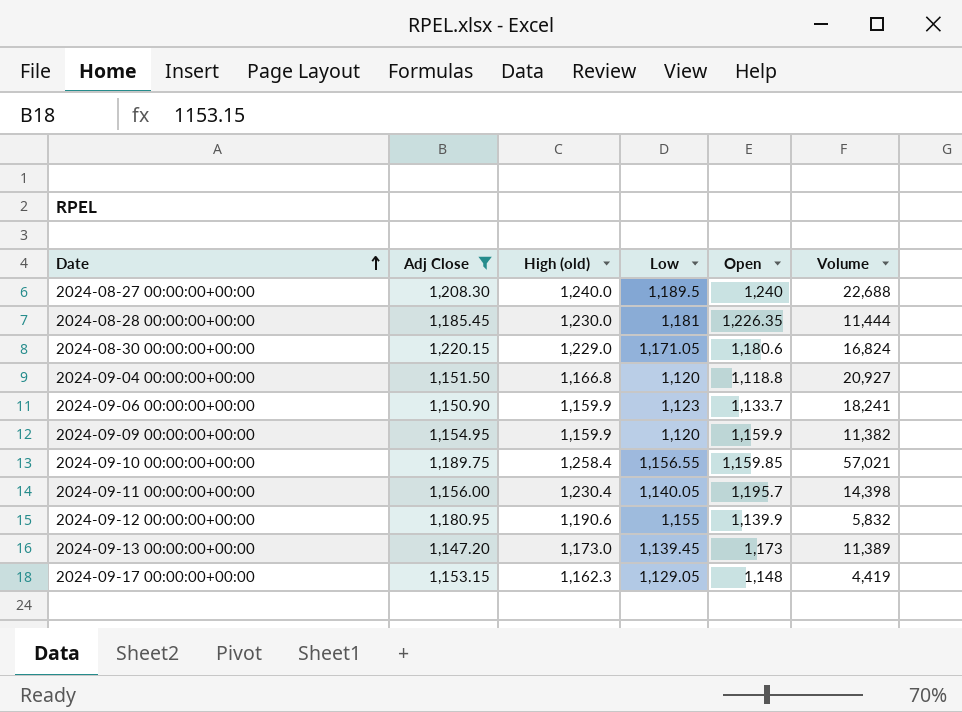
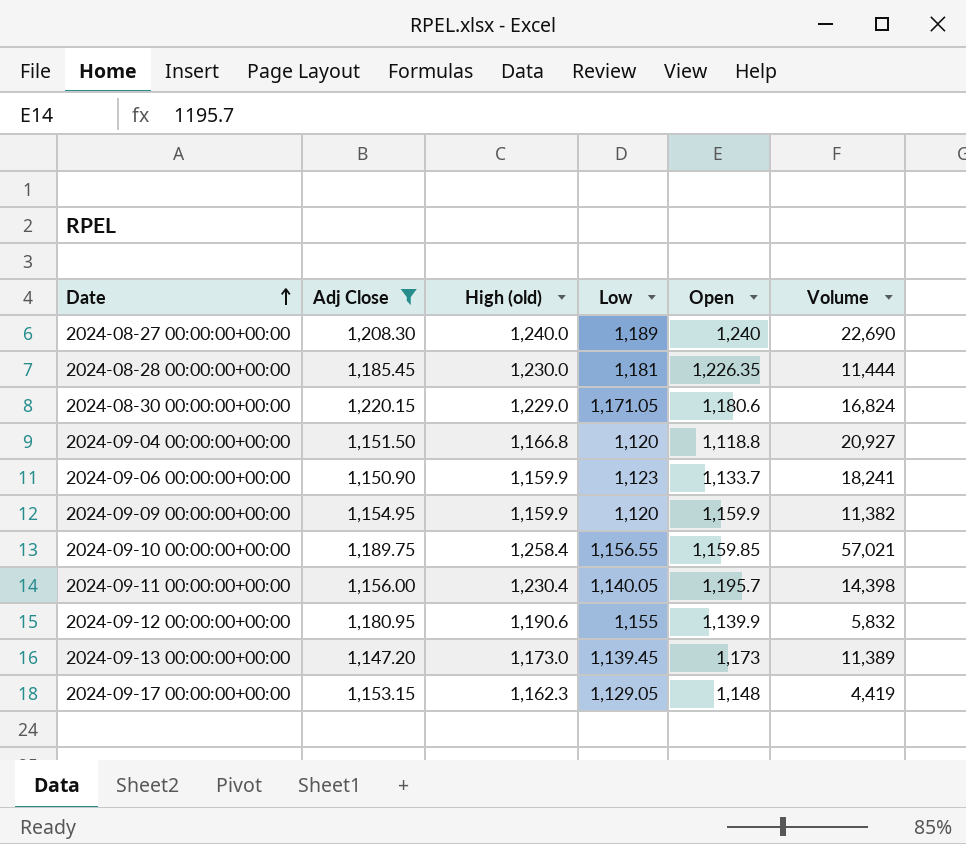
2024-08-27 00:00:00+00:00 | Low: 1,189.5 -> 1,189
2024-08-27 00:00:00+00:00 | Volume: 22,688 -> 22,690

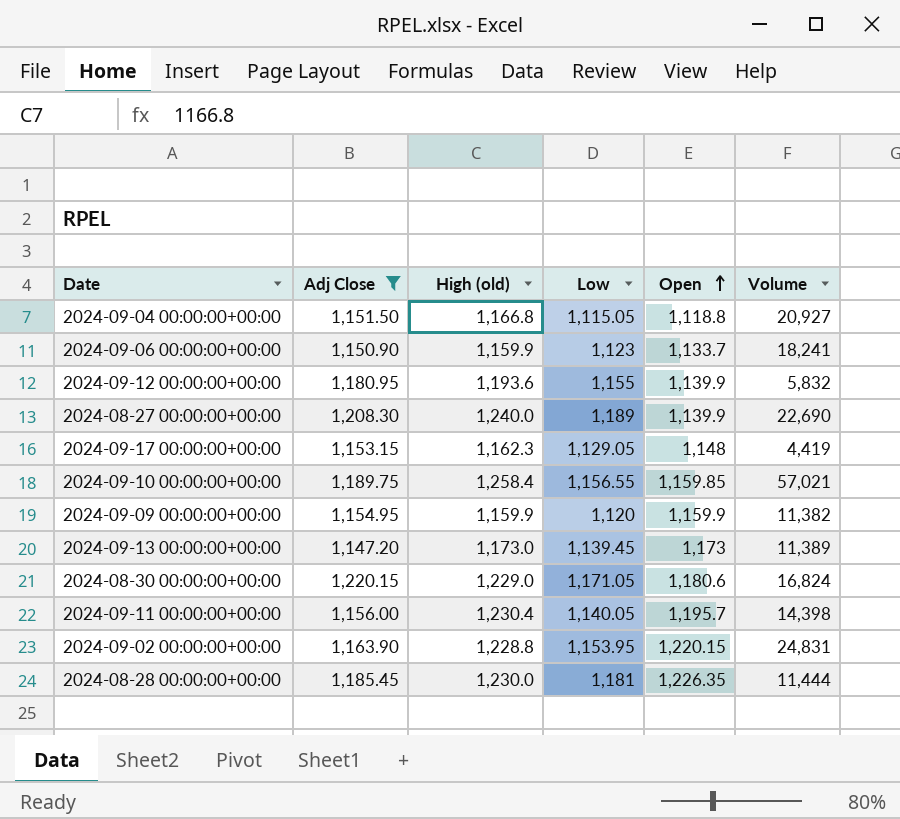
row order: Date ascending -> Open ascending
2024-09-04 00:00:00+00:00 | Low: 1,120 -> 1,115.05
2024-09-12 00:00:00+00:00 | High (old): 1,190.6 -> 1,193.6
2024-08-27 00:00:00+00:00 | Open: 1,240 -> 1,139.9
row 2024-09-02 00:00:00+00:00: none -> 1,163.90 | 1,228.8 | 1,153.95 | 1,220.15 | 24,831

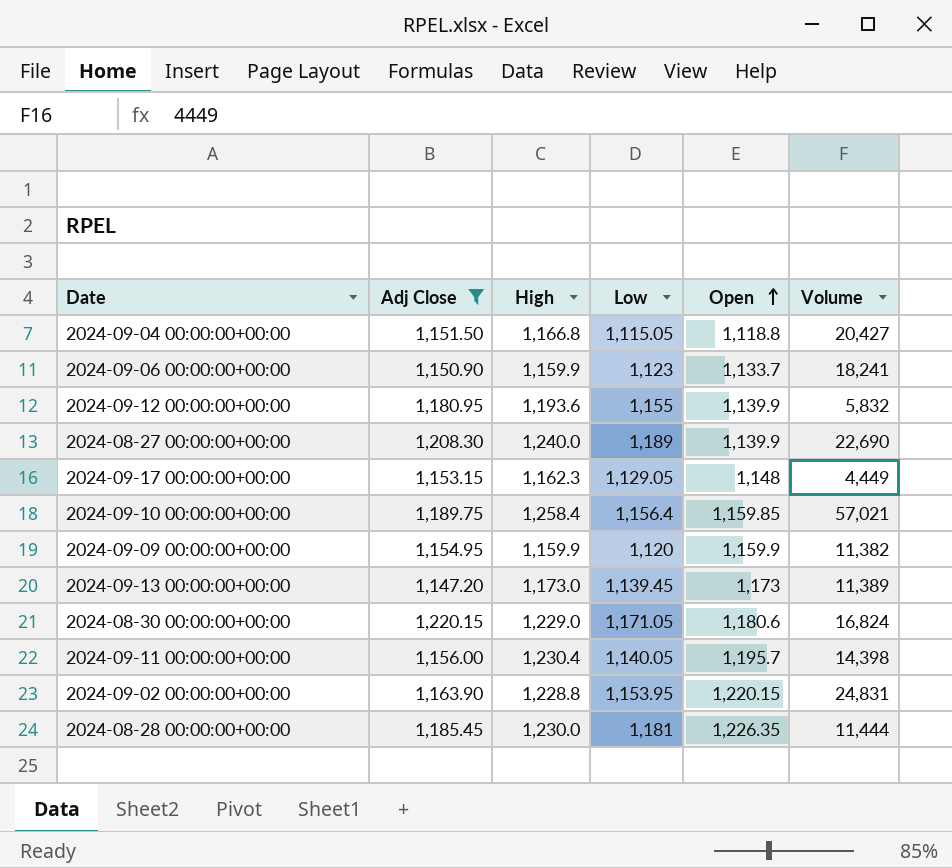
column name: High (old) -> High
2024-09-04 00:00:00+00:00 | Volume: 20,927 -> 20,427
2024-09-17 00:00:00+00:00 | Volume: 4,419 -> 4,449
2024-09-10 00:00:00+00:00 | Low: 1,156.55 -> 1,156.4

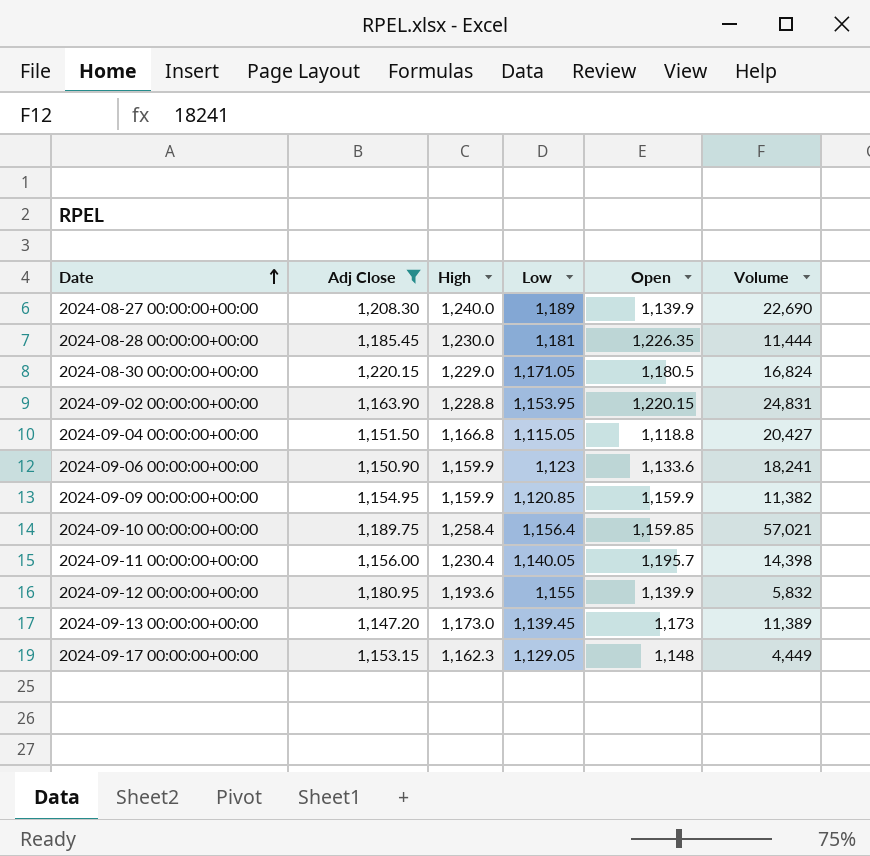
row order: Open ascending -> Date ascending
2024-08-30 00:00:00+00:00 | Open: 1,180.6 -> 1,180.5
2024-09-06 00:00:00+00:00 | Open: 1,133.7 -> 1,133.6
2024-09-09 00:00:00+00:00 | Low: 1,120 -> 1,120.85

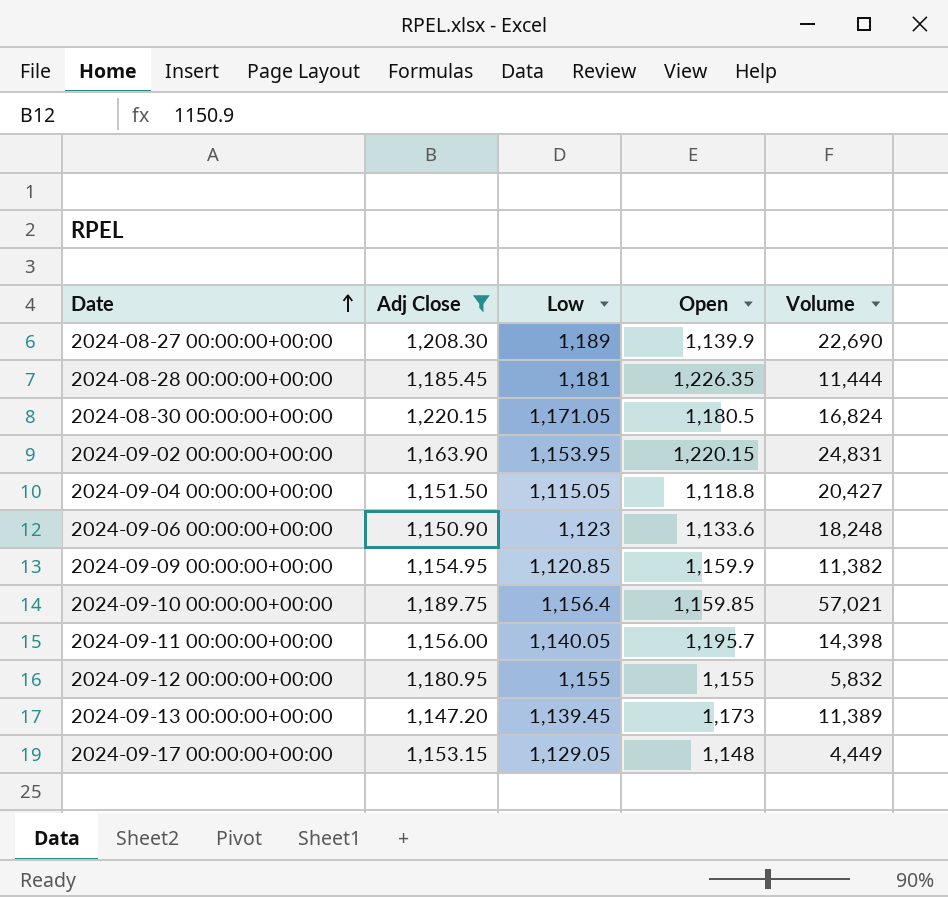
column High | position: 3 -> none
2024-09-06 00:00:00+00:00 | Volume: 18,241 -> 18,248
2024-09-12 00:00:00+00:00 | Open: 1,139.9 -> 1,155

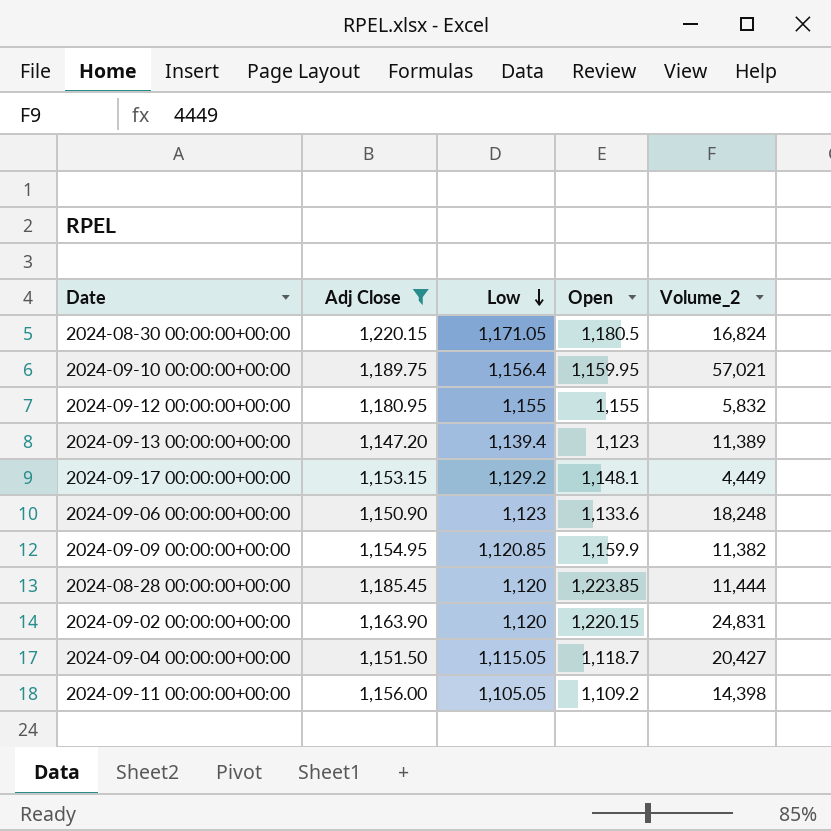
row order: Date ascending -> Low descending
column name: Volume -> Volume_2
row 2024-08-27 00:00:00+00:00: 1,208.30 | 1,189 | 1,139.9 | 22,690 -> none
2024-09-10 00:00:00+00:00 | Open: 1,159.85 -> 1,159.95
2024-09-13 00:00:00+00:00 | Low: 1,139.45 -> 1,139.4
2024-09-13 00:00:00+00:00 | Open: 1,173 -> 1,123
2024-09-17 00:00:00+00:00 | Low: 1,129.05 -> 1,129.2
2024-09-17 00:00:00+00:00 | Open: 1,148 -> 1,148.1
2024-08-28 00:00:00+00:00 | Low: 1,181 -> 1,120
2024-08-28 00:00:00+00:00 | Open: 1,226.35 -> 1,223.85
2024-09-02 00:00:00+00:00 | Low: 1,153.95 -> 1,120
2024-09-04 00:00:00+00:00 | Open: 1,118.8 -> 1,118.7
2024-09-11 00:00:00+00:00 | Low: 1,140.05 -> 1,105.05
2024-09-11 00:00:00+00:00 | Open: 1,195.7 -> 1,109.2

